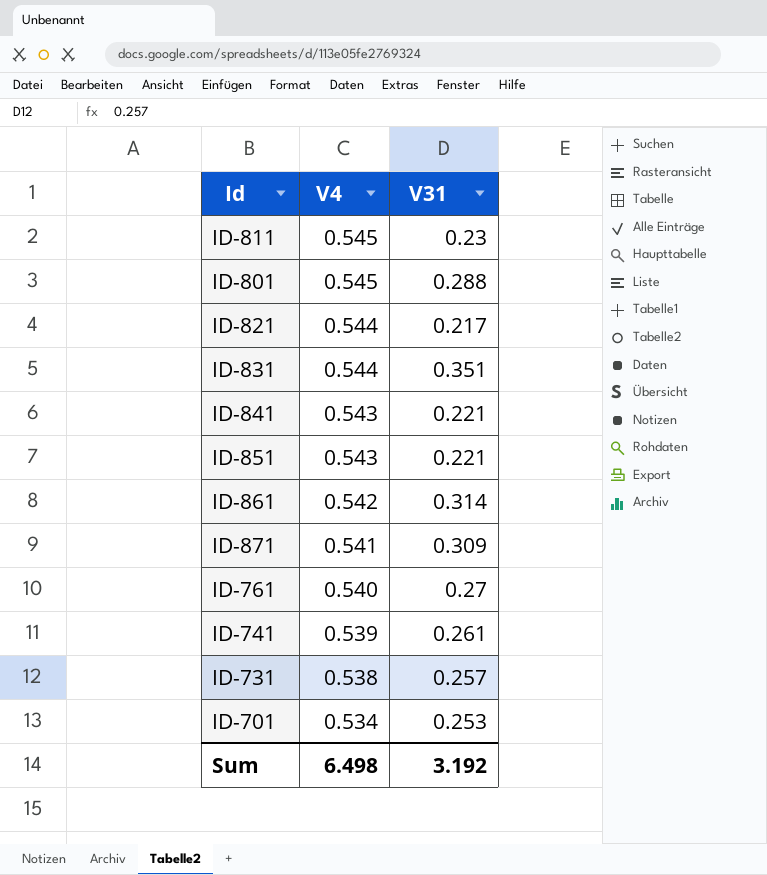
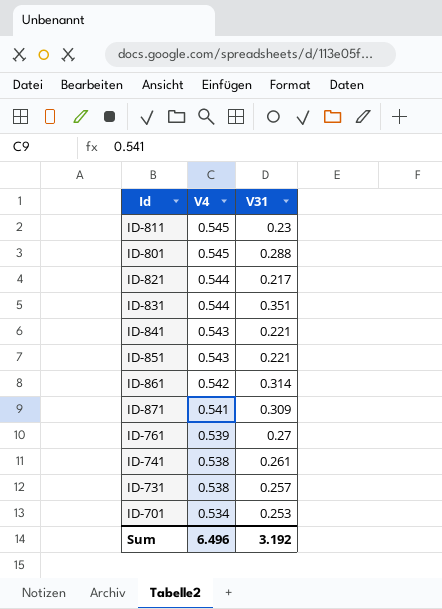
ID-761 | V4: 0.540 -> 0.539
ID-741 | V4: 0.539 -> 0.538
Sum | V4: 6.498 -> 6.496

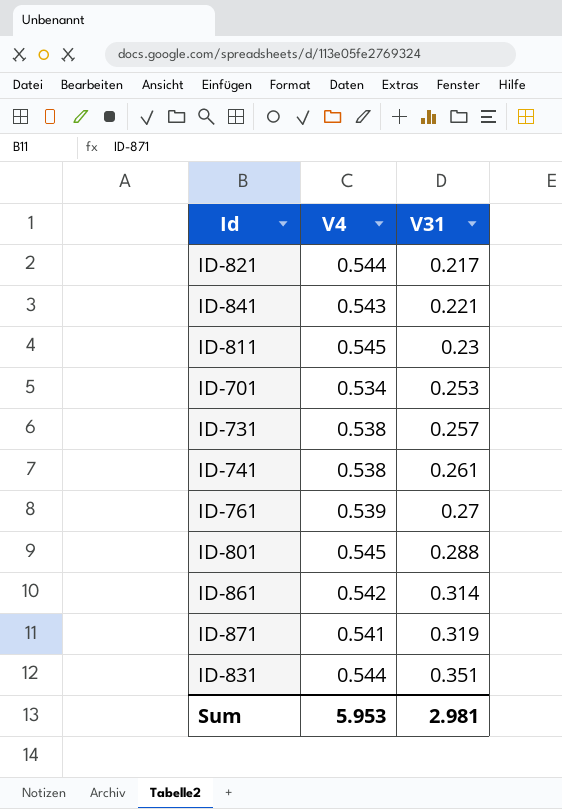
row order: V4 descending -> V31 ascending
row ID-851: 0.543 | 0.221 -> none
ID-871 | V31: 0.309 -> 0.319
Sum | V4: 6.496 -> 5.953
Sum | V31: 3.192 -> 2.981

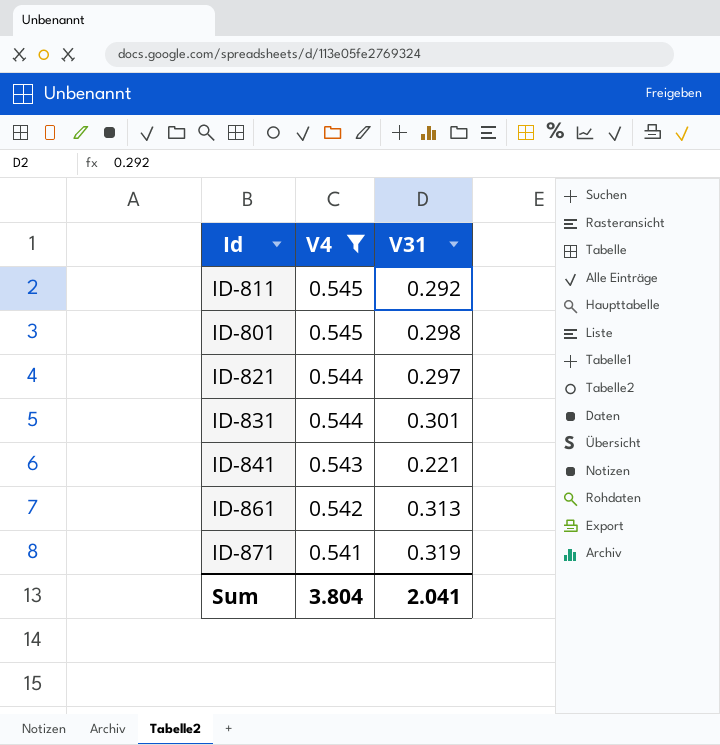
filter: none -> V4 >= 0.541
row order: V31 ascending -> V4 descending
ID-811 | V31: 0.23 -> 0.292
ID-801 | V31: 0.288 -> 0.298
ID-821 | V31: 0.217 -> 0.297
ID-831 | V31: 0.351 -> 0.301
ID-861 | V31: 0.314 -> 0.313
Sum | V4: 5.953 -> 3.804
Sum | V31: 2.981 -> 2.041

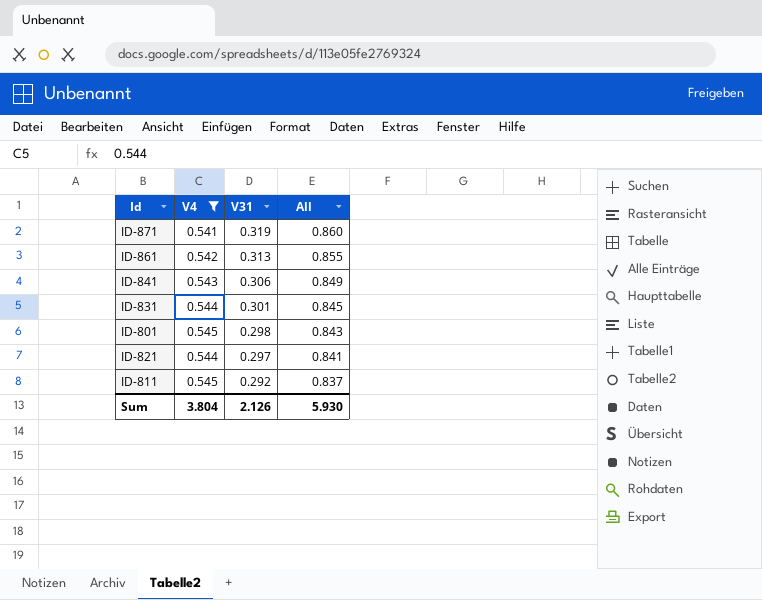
row order: V4 descending -> V31 descending
column All | formula: none -> [V4] + [V31]
ID-841 | V31: 0.221 -> 0.306
Sum | V31: 2.041 -> 2.126

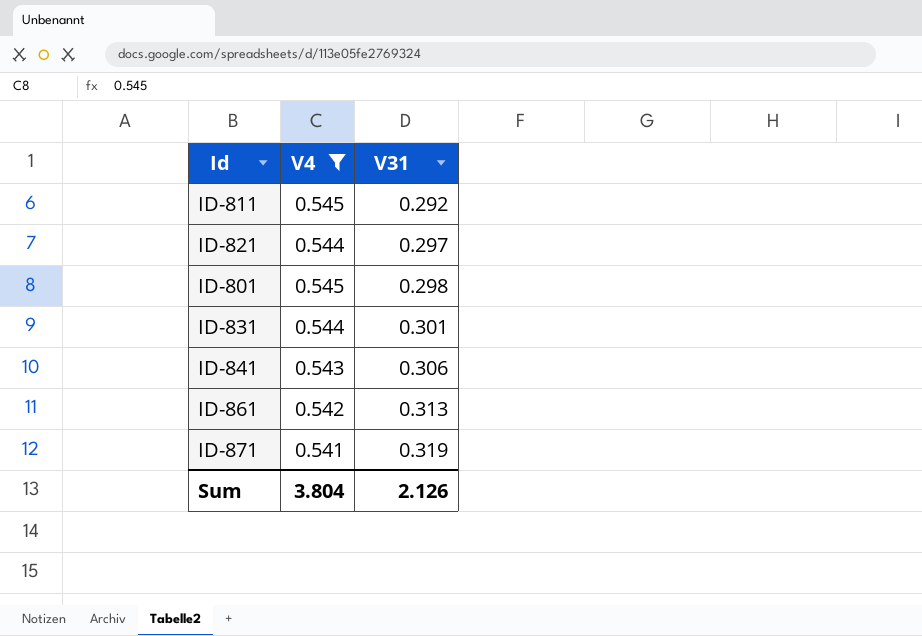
row order: V31 descending -> V31 ascending
column All | formula: [V4] + [V31] -> none

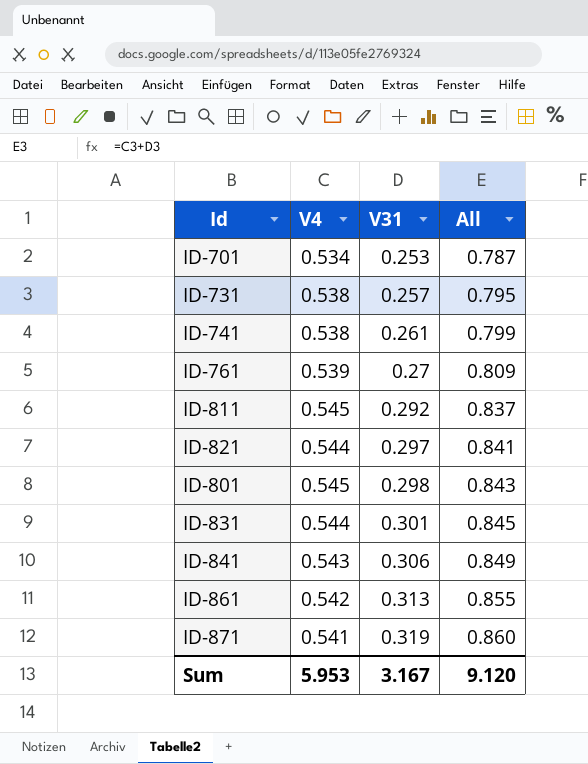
filter: V4 >= 0.541 -> none
column All | formula: none -> [V4] + [V31]
Sum | V4: 3.804 -> 5.953
Sum | V31: 2.126 -> 3.167

